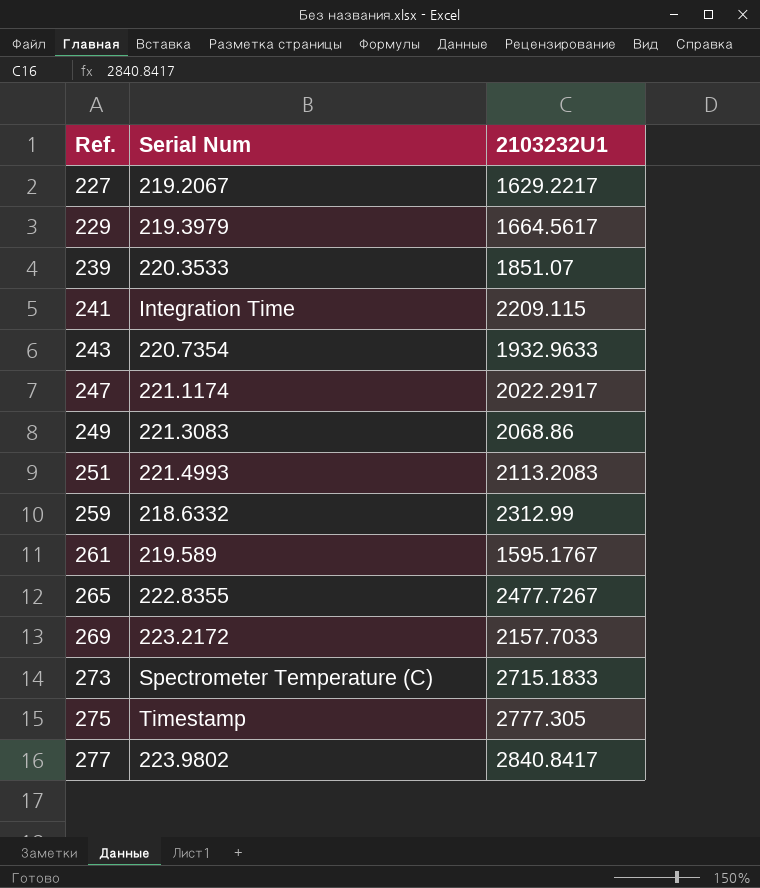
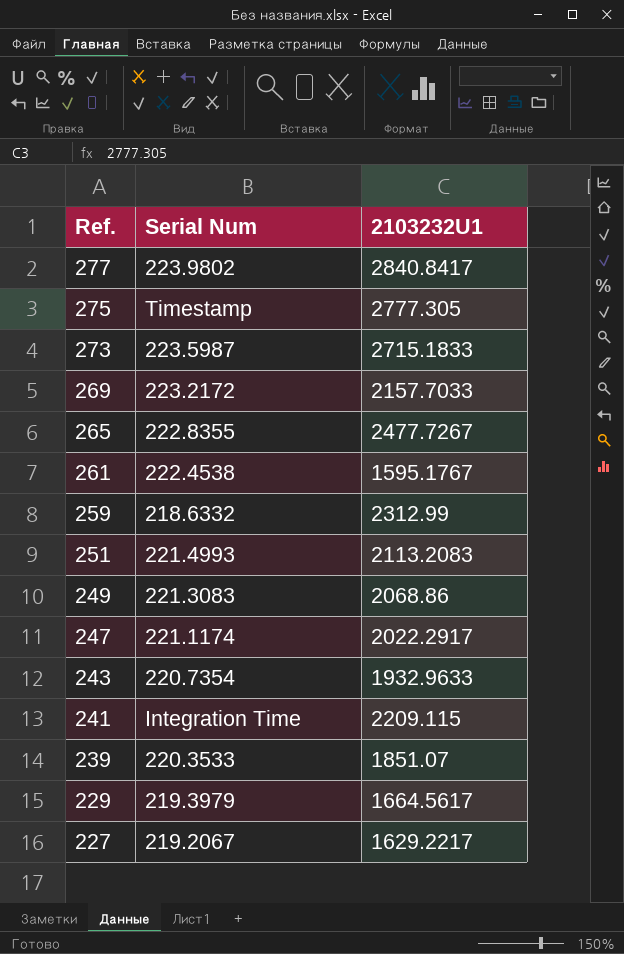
row order: Ref. ascending -> Ref. descending
273 | Serial Num: Spectrometer Temperature (C) -> 223.5987
261 | Serial Num: 219.589 -> 222.4538

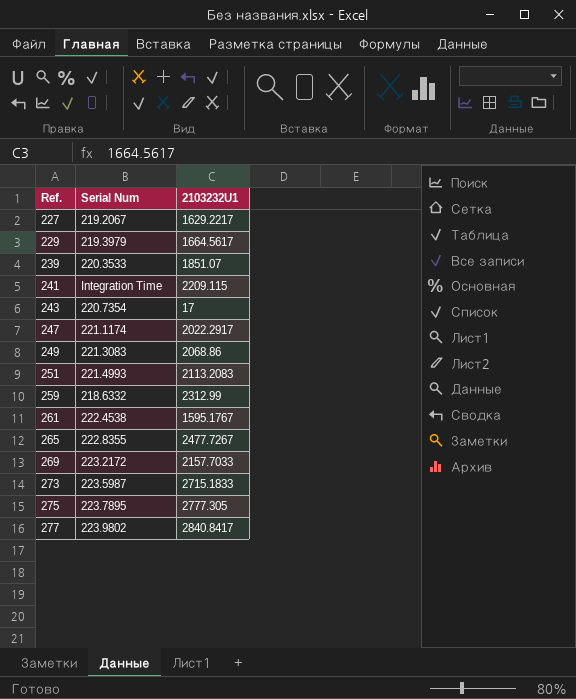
row order: Ref. descending -> Ref. ascending
243 | 2103232U1: 1932.9633 -> 17
275 | Serial Num: Timestamp -> 223.7895

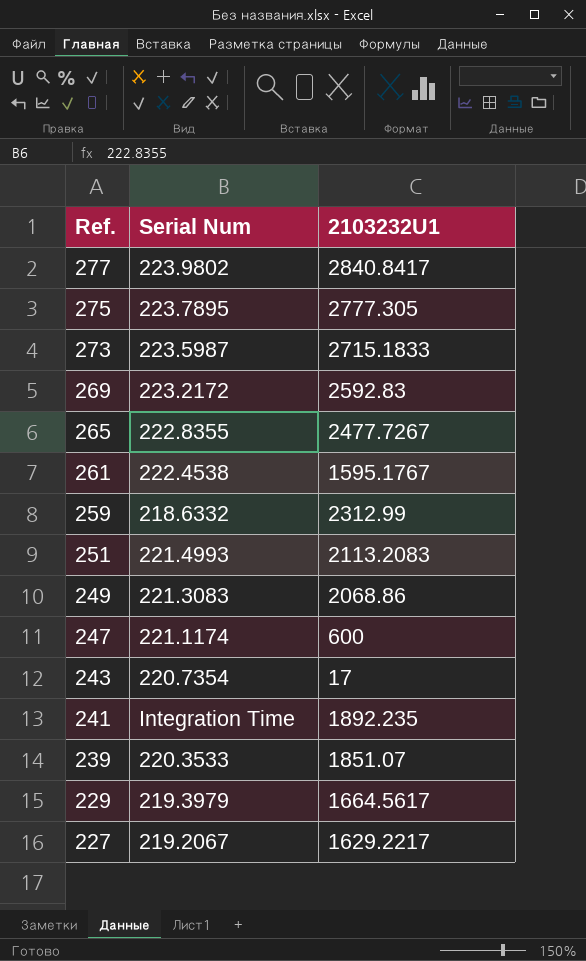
row order: Ref. ascending -> Ref. descending
269 | 2103232U1: 2157.7033 -> 2592.83
247 | 2103232U1: 2022.2917 -> 600
241 | 2103232U1: 2209.115 -> 1892.235

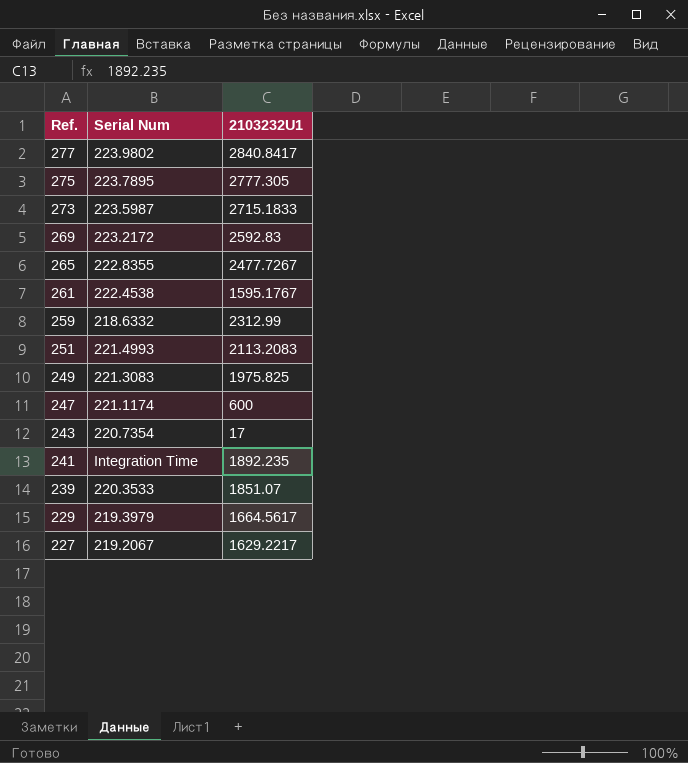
249 | 2103232U1: 2068.86 -> 1975.825

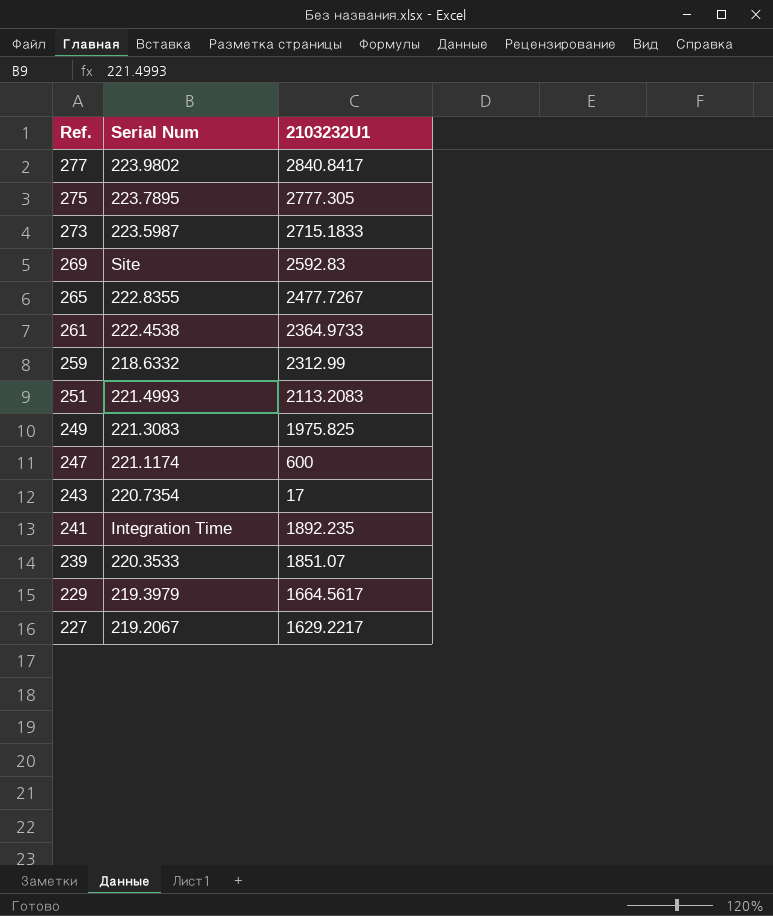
269 | Serial Num: 223.2172 -> Site
261 | 2103232U1: 1595.1767 -> 2364.9733

